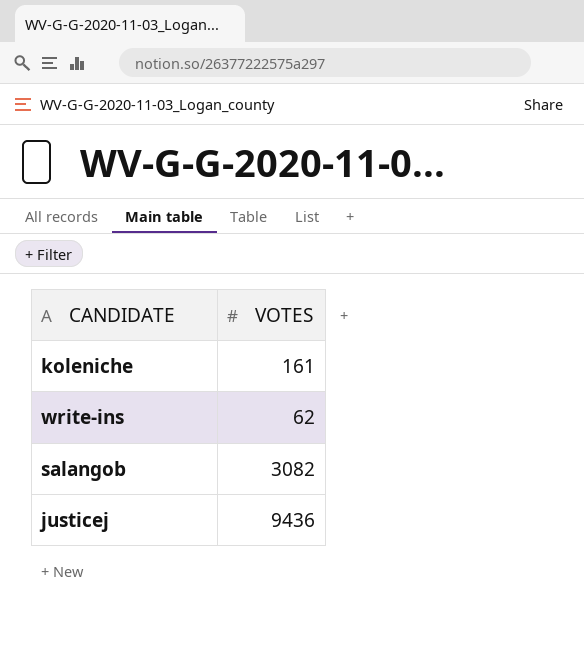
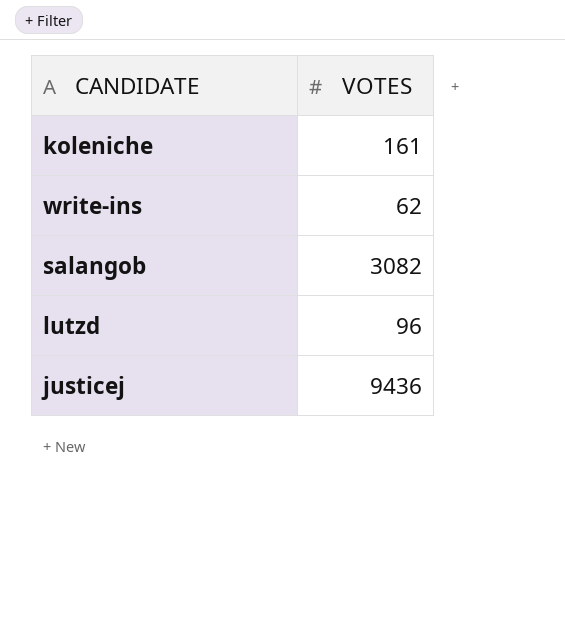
row lutzd: none -> 96

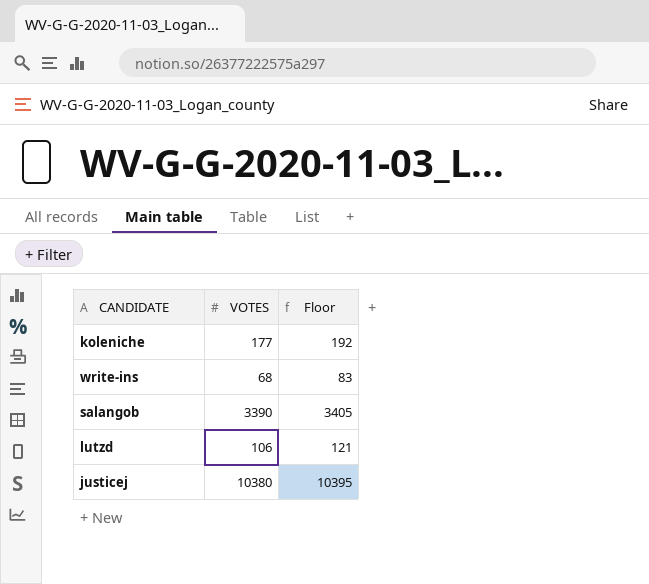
column Floor | formula: none -> [VOTES] + 15
koleniche | VOTES: 161 -> 177
write-ins | VOTES: 62 -> 68
salangob | VOTES: 3082 -> 3390
lutzd | VOTES: 96 -> 106
justicej | VOTES: 9436 -> 10380

